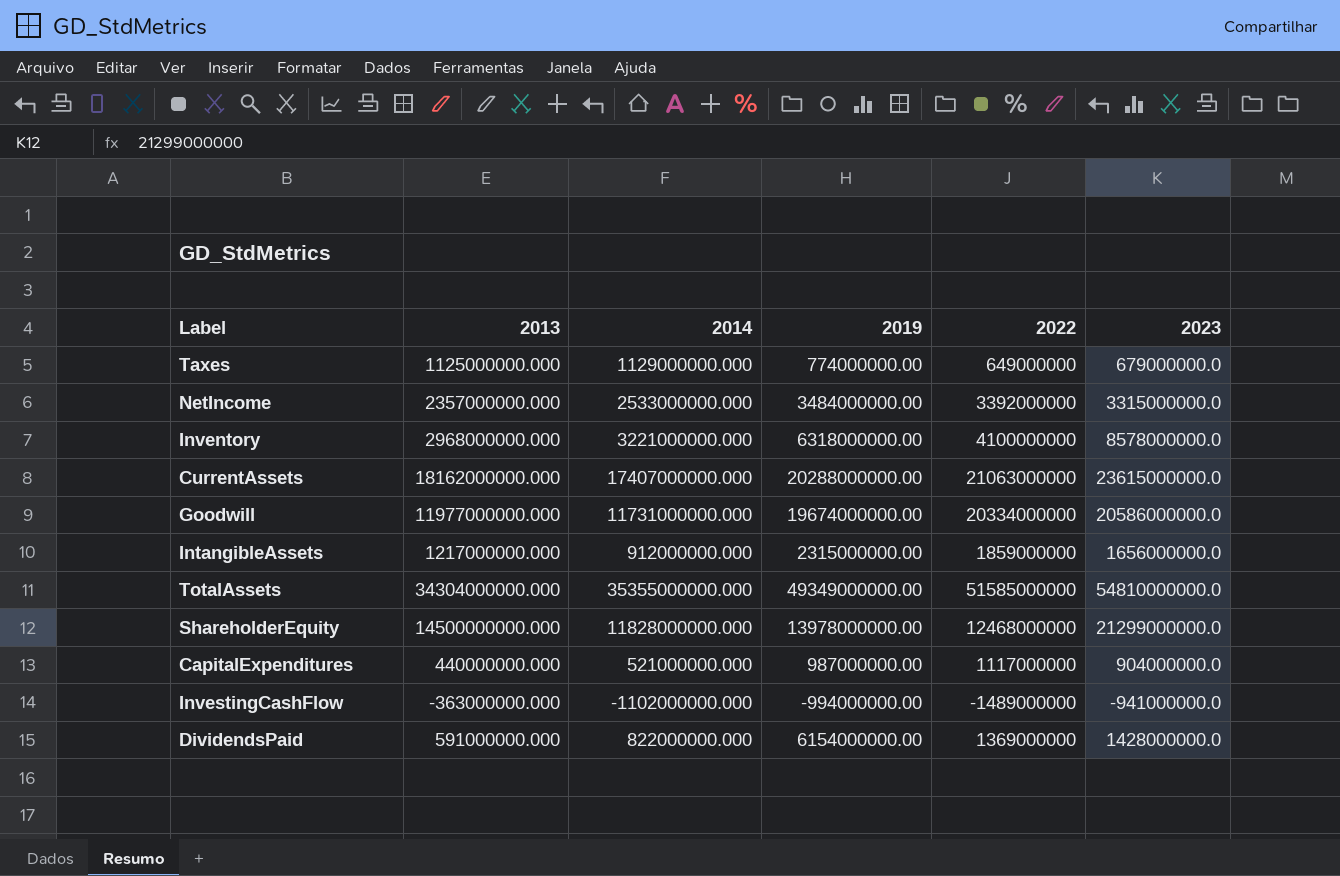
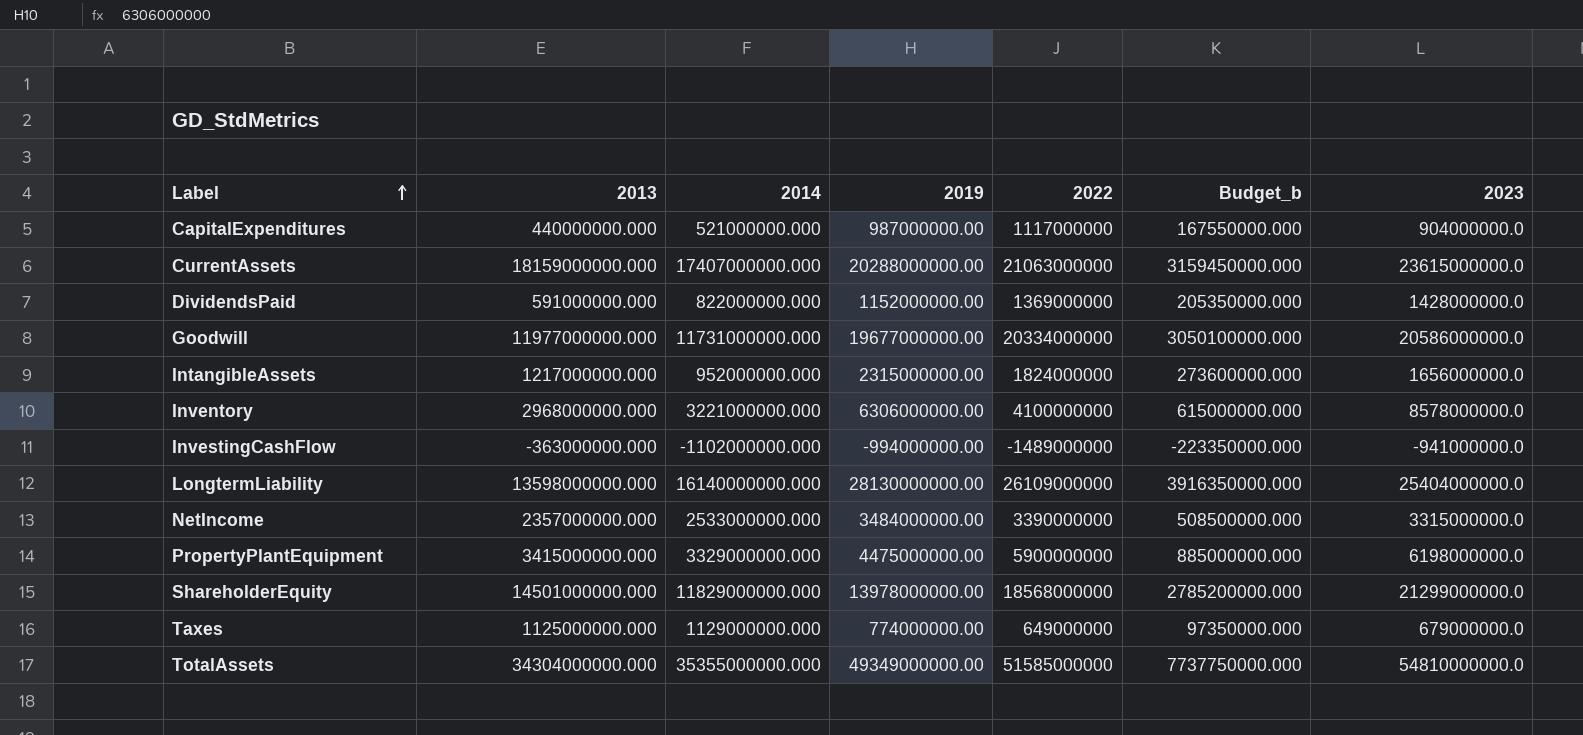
row order: none -> Label ascending
column Budget_b | formula: none -> [2022] * 0.15
CurrentAssets | 2013: 18162000000.000 -> 18159000000.000
DividendsPaid | 2019: 6154000000.00 -> 1152000000.00
Goodwill | 2019: 19674000000.00 -> 19677000000.00
IntangibleAssets | 2014: 912000000.000 -> 952000000.000
IntangibleAssets | 2022: 1859000000 -> 1824000000
Inventory | 2019: 6318000000.00 -> 6306000000.00
row LongtermLiability: none -> 13598000000.000 | 16140000000.000 | 28130000000.00 | 26109000000 | 3916350000.000 | 25404000000.0
NetIncome | 2022: 3392000000 -> 3390000000
row PropertyPlantEquipment: none -> 3415000000.000 | 3329000000.000 | 4475000000.00 | 5900000000 | 885000000.000 | 6198000000.0
ShareholderEquity | 2013: 14500000000.000 -> 14501000000.000
ShareholderEquity | 2014: 11828000000.000 -> 11829000000.000
ShareholderEquity | 2022: 12468000000 -> 18568000000

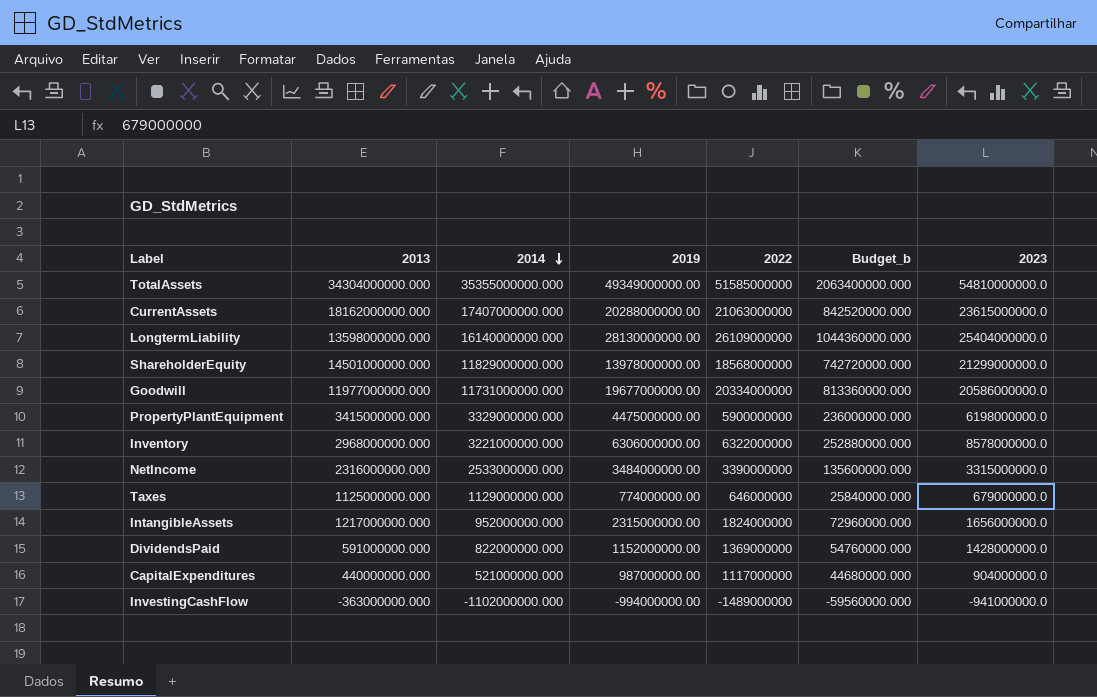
row order: Label ascending -> 2014 descending
column Budget_b | formula: [2022] * 0.15 -> [2022] * 0.04
CurrentAssets | 2013: 18159000000.000 -> 18162000000.000
Inventory | 2022: 4100000000 -> 6322000000
NetIncome | 2013: 2357000000.000 -> 2316000000.000
Taxes | 2022: 649000000 -> 646000000

